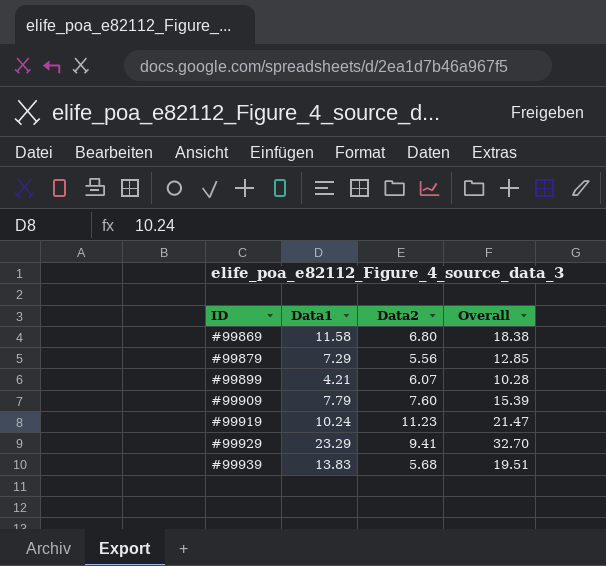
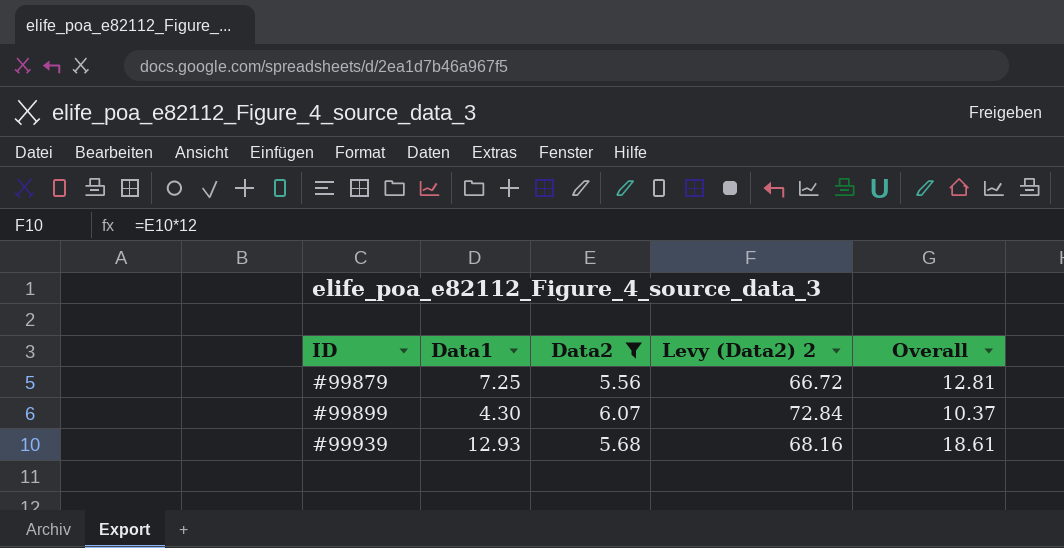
filter: none -> Data2 <= 6.07
column Levy (Data2) 2 | formula: none -> [Data2] * 12
#99879 | Data1: 7.29 -> 7.25
#99879 | Overall: 12.85 -> 12.81
#99899 | Data1: 4.21 -> 4.30
#99899 | Overall: 10.28 -> 10.37
#99939 | Data1: 13.83 -> 12.93
#99939 | Overall: 19.51 -> 18.61

